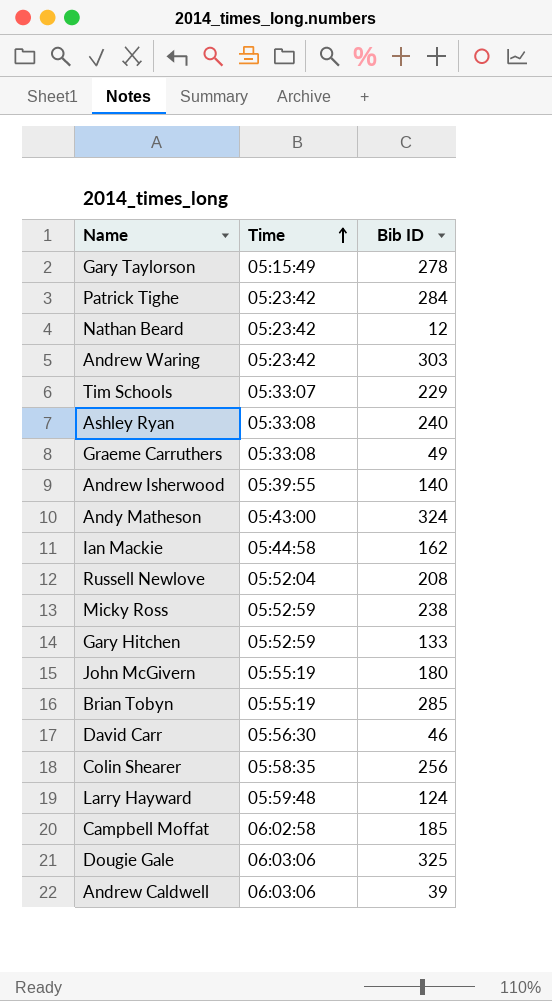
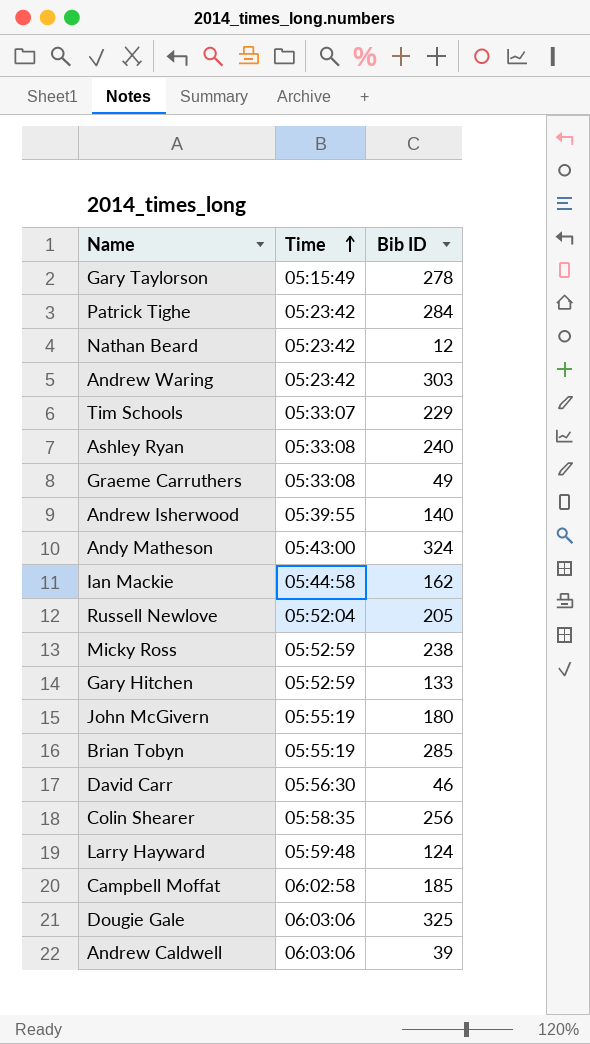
Russell Newlove | Bib ID: 208 -> 205

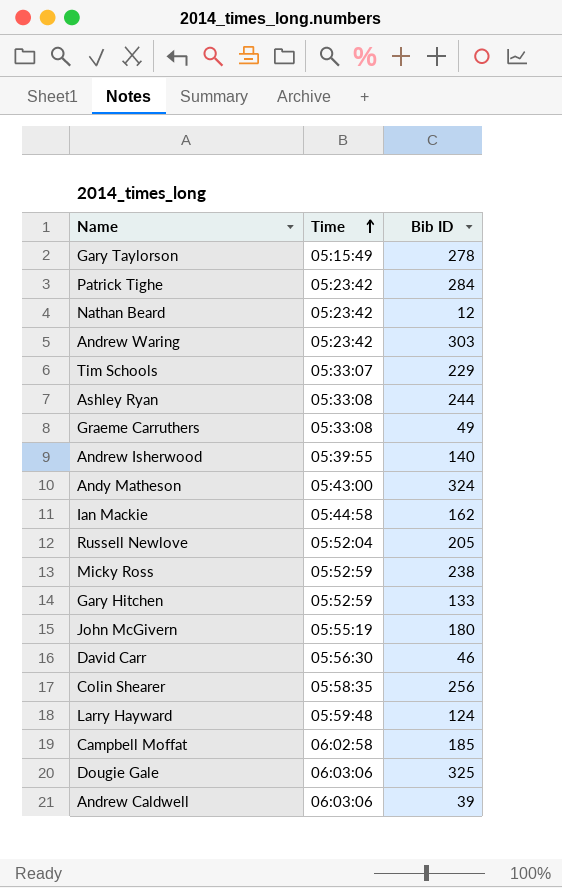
row Brian Tobyn: 05:55:19 | 285 -> none
Ashley Ryan | Bib ID: 240 -> 244

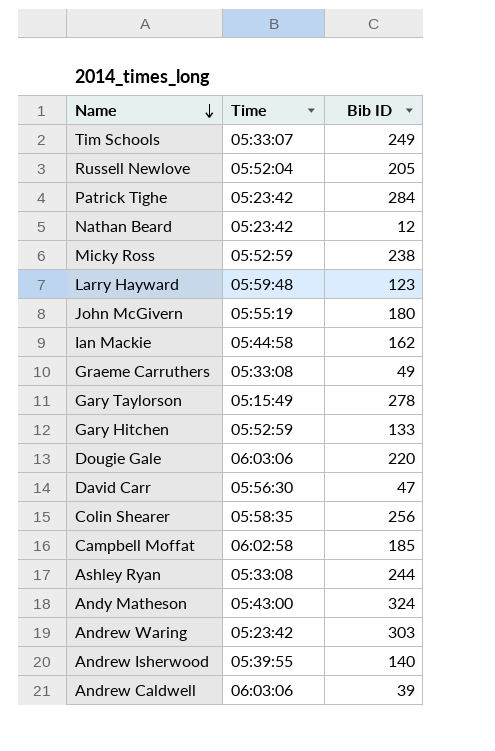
row order: Time ascending -> Name descending
Tim Schools | Bib ID: 229 -> 249
Larry Hayward | Bib ID: 124 -> 123
Dougie Gale | Bib ID: 325 -> 220
David Carr | Bib ID: 46 -> 47

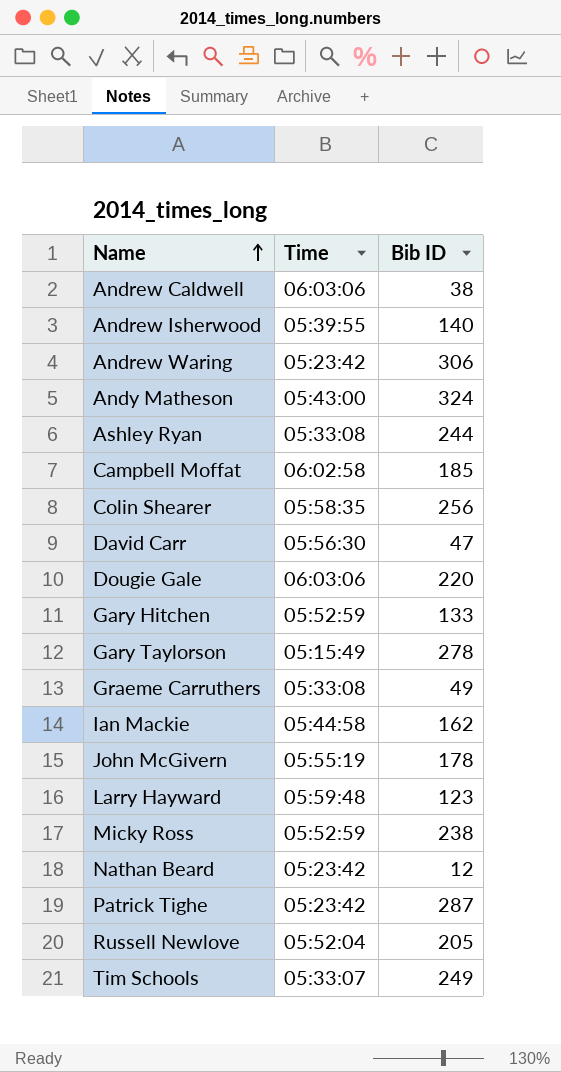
row order: Name descending -> Name ascending
Andrew Caldwell | Bib ID: 39 -> 38
Andrew Waring | Bib ID: 303 -> 306
John McGivern | Bib ID: 180 -> 178
Patrick Tighe | Bib ID: 284 -> 287

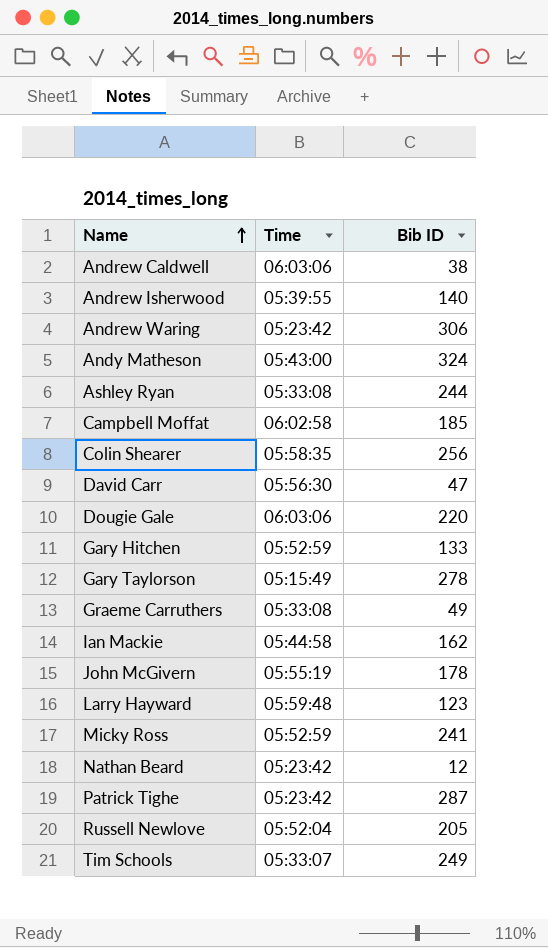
Micky Ross | Bib ID: 238 -> 241

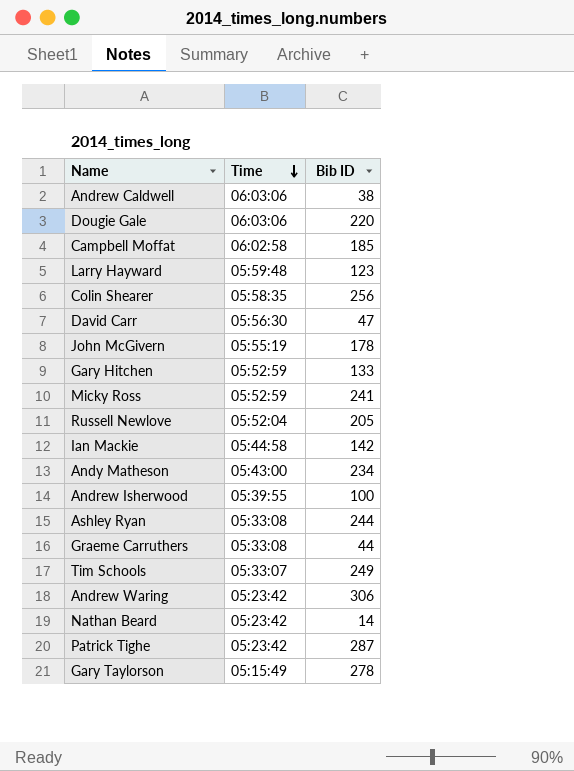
row order: Name ascending -> Time descending
Ian Mackie | Bib ID: 162 -> 142
Andy Matheson | Bib ID: 324 -> 234
Andrew Isherwood | Bib ID: 140 -> 100
Graeme Carruthers | Bib ID: 49 -> 44
Nathan Beard | Bib ID: 12 -> 14

